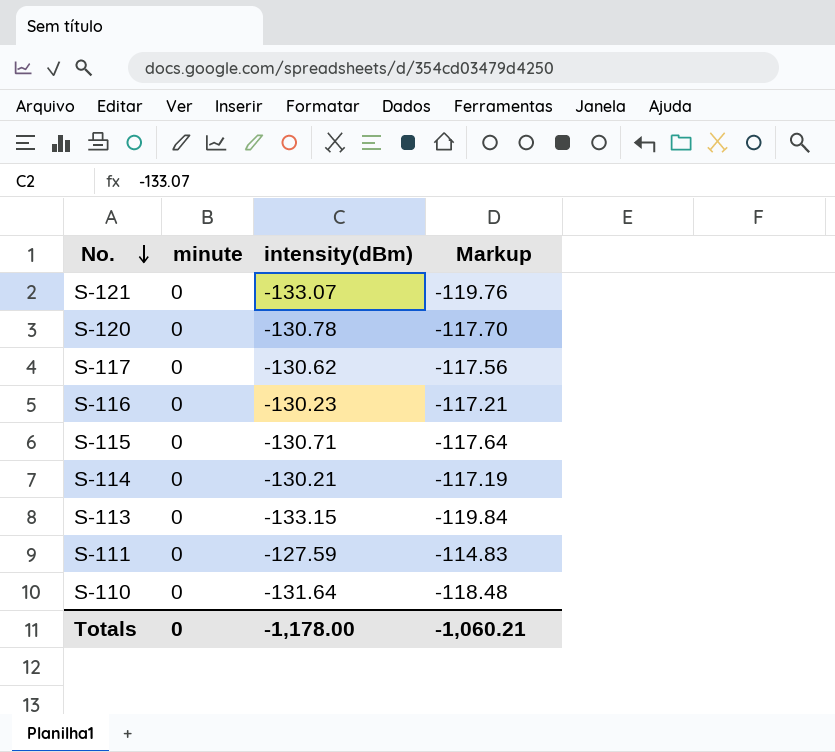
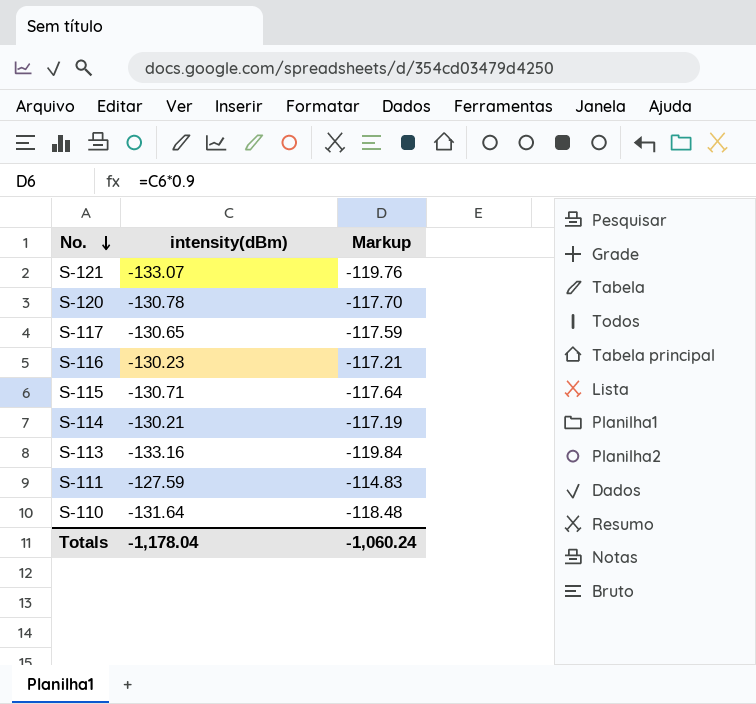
column minute | position: 2 -> none
S-117 | intensity(dBm): -130.62 -> -130.65
S-117 | Markup: -117.56 -> -117.59
S-113 | intensity(dBm): -133.15 -> -133.16
Totals | intensity(dBm): -1,178.00 -> -1,178.04
Totals | Markup: -1,060.21 -> -1,060.24

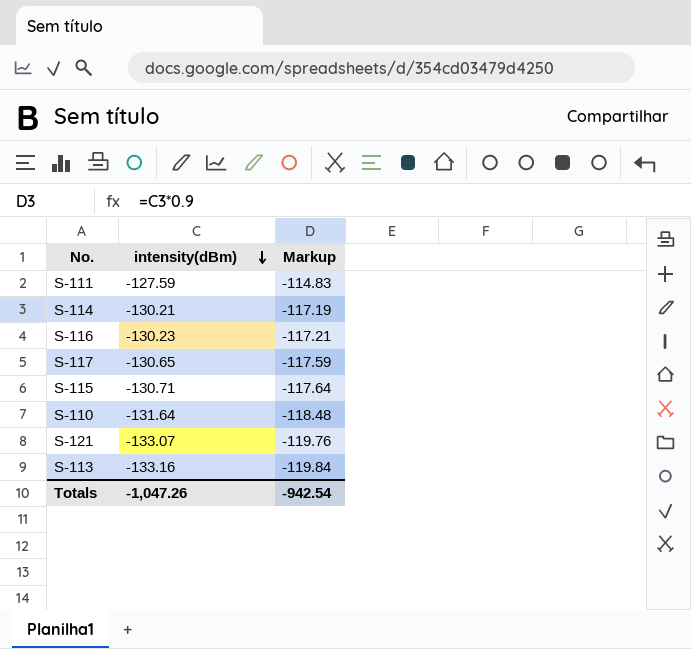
row order: No. descending -> intensity(dBm) descending
row S-120: -130.78 | -117.70 -> none
Totals | intensity(dBm): -1,178.04 -> -1,047.26
Totals | Markup: -1,060.24 -> -942.54

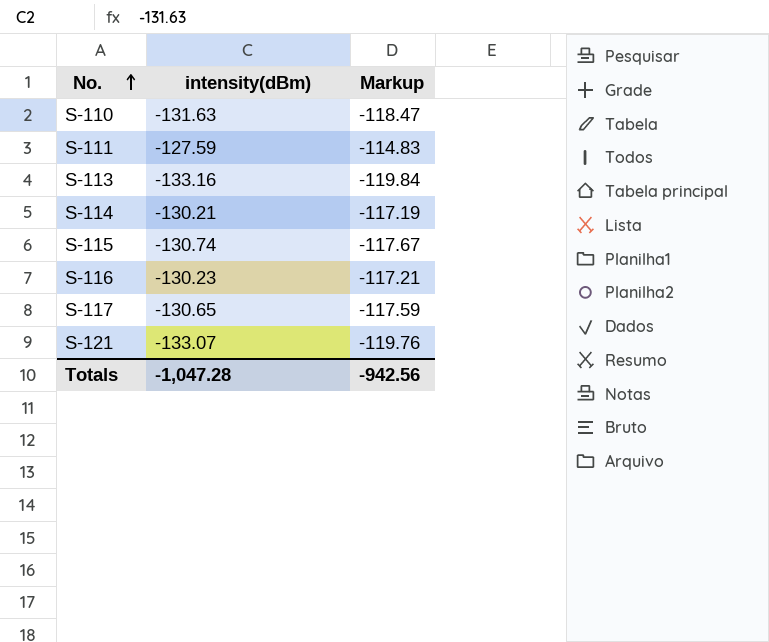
row order: intensity(dBm) descending -> No. ascending
S-110 | intensity(dBm): -131.64 -> -131.63
S-110 | Markup: -118.48 -> -118.47
S-115 | intensity(dBm): -130.71 -> -130.74
S-115 | Markup: -117.64 -> -117.67
Totals | intensity(dBm): -1,047.26 -> -1,047.28
Totals | Markup: -942.54 -> -942.56

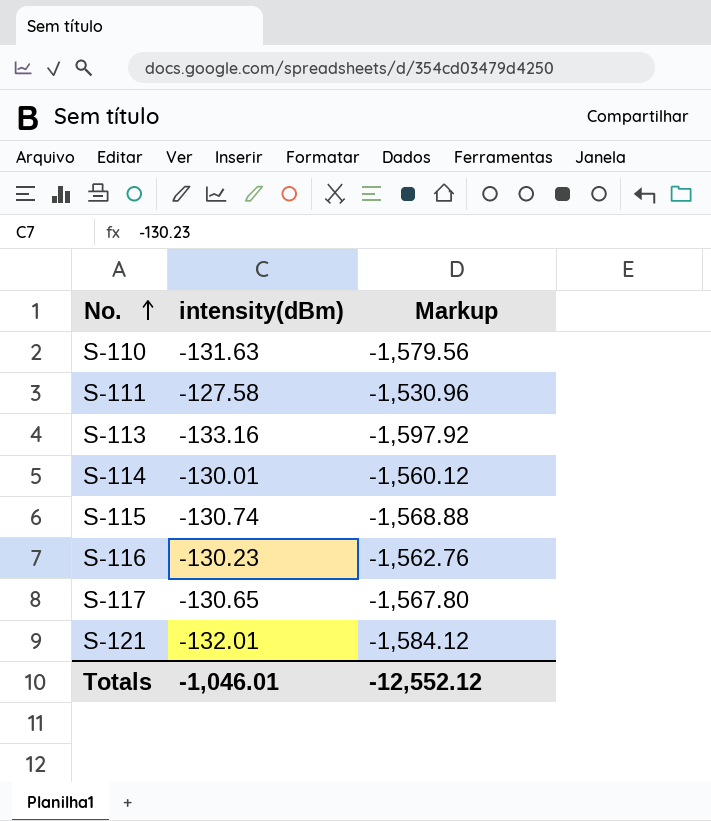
column Markup | formula: [intensity(dBm)] * 0.9 -> [intensity(dBm)] * 12
S-111 | intensity(dBm): -127.59 -> -127.58
S-114 | intensity(dBm): -130.21 -> -130.01
S-121 | intensity(dBm): -133.07 -> -132.01
Totals | intensity(dBm): -1,047.28 -> -1,046.01
Totals | Markup: -942.56 -> -12,552.12

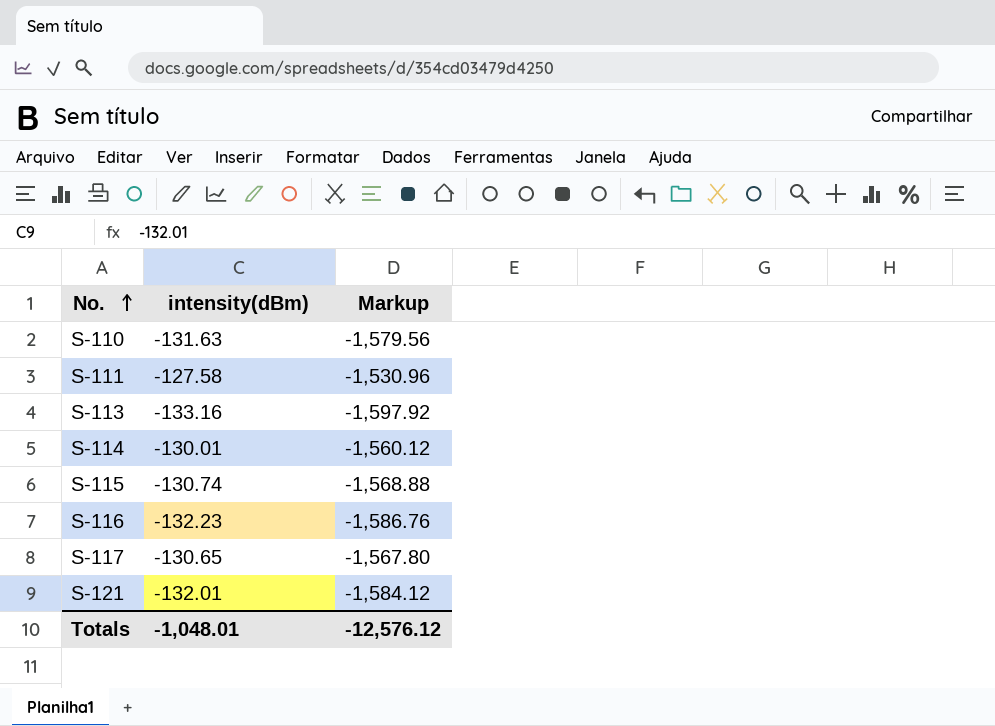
S-116 | intensity(dBm): -130.23 -> -132.23
S-116 | Markup: -1,562.76 -> -1,586.76
Totals | intensity(dBm): -1,046.01 -> -1,048.01
Totals | Markup: -12,552.12 -> -12,576.12

